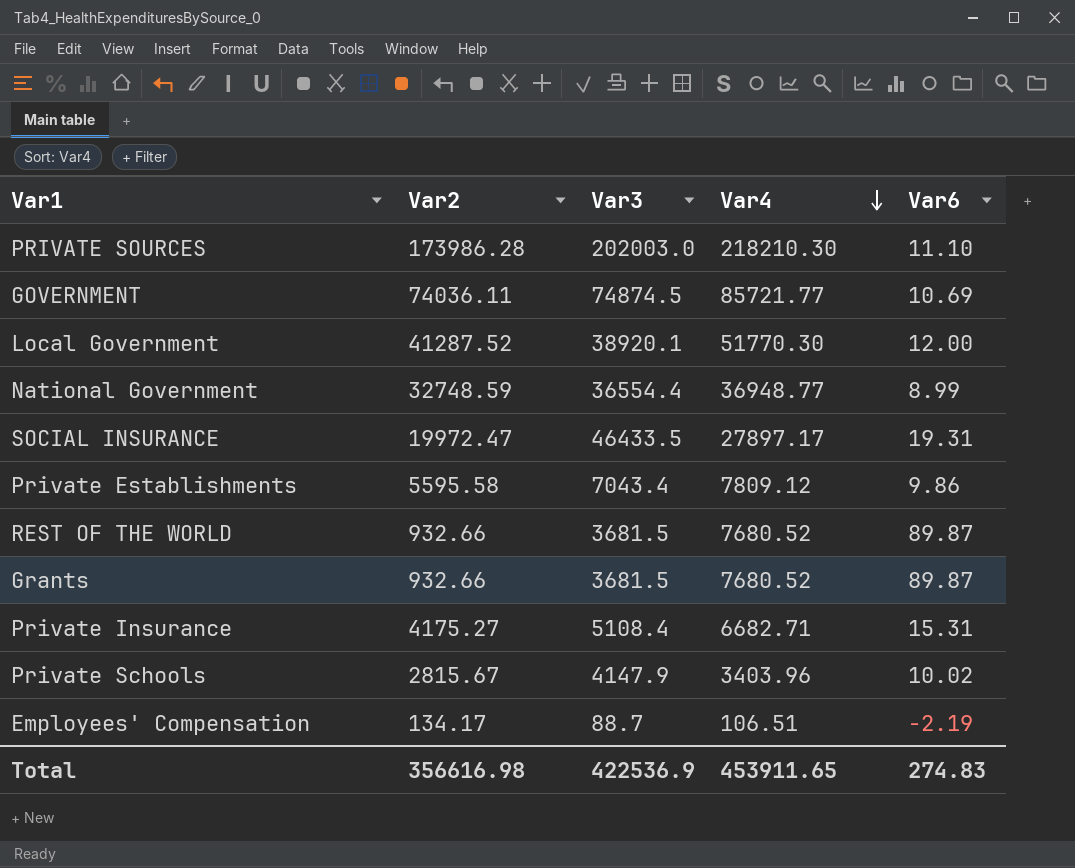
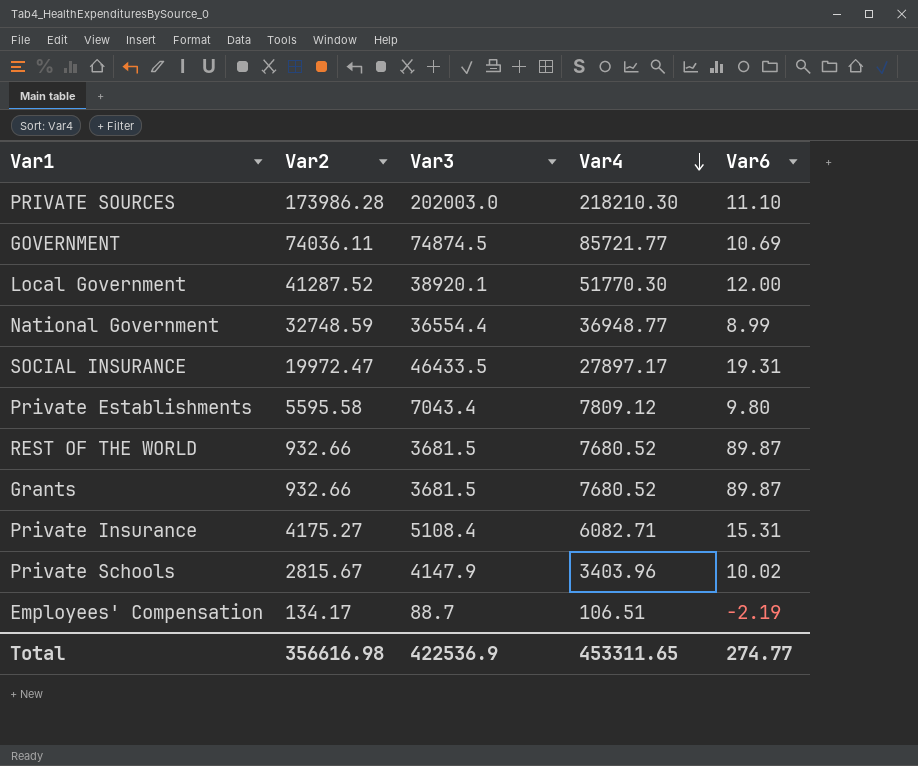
Private Establishments | Var6: 9.86 -> 9.80
Private Insurance | Var4: 6682.71 -> 6082.71
Total | Var4: 453911.65 -> 453311.65
Total | Var6: 274.83 -> 274.77

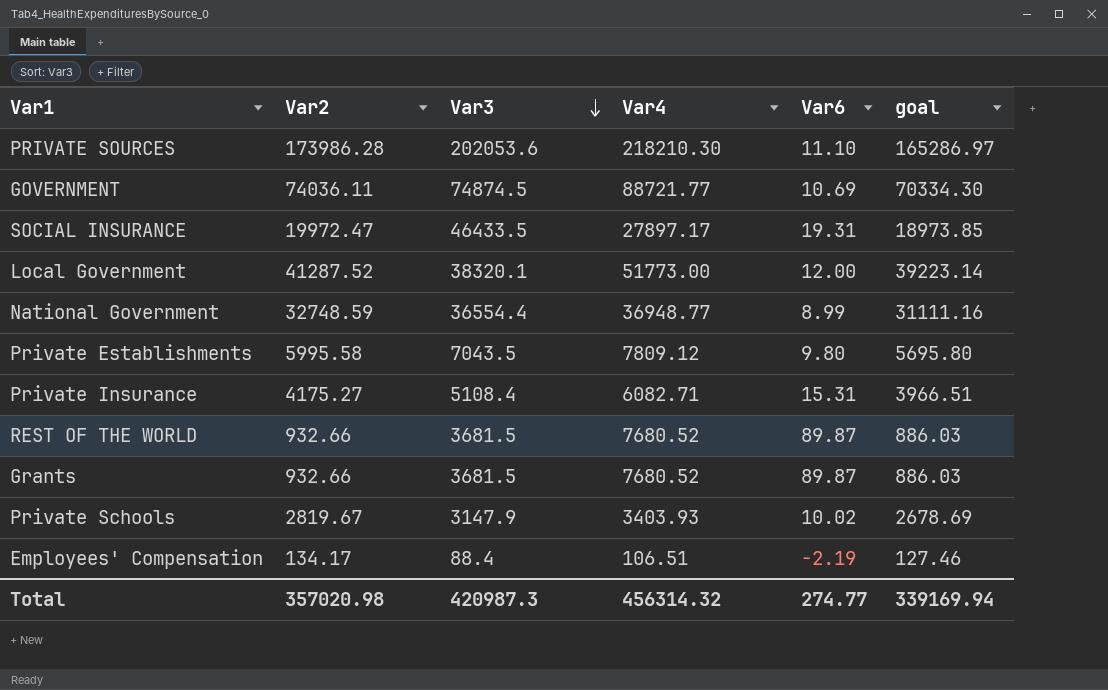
row order: Var4 descending -> Var3 descending
column goal | formula: none -> [Var2] * 0.95
PRIVATE SOURCES | Var3: 202003.0 -> 202053.6
GOVERNMENT | Var4: 85721.77 -> 88721.77
Local Government | Var3: 38920.1 -> 38320.1
Local Government | Var4: 51770.30 -> 51773.00
Private Establishments | Var2: 5595.58 -> 5995.58
Private Establishments | Var3: 7043.4 -> 7043.5
Private Schools | Var2: 2815.67 -> 2819.67
Private Schools | Var3: 4147.9 -> 3147.9
Private Schools | Var4: 3403.96 -> 3403.93
Employees' Compensation | Var3: 88.7 -> 88.4
Total | Var2: 356616.98 -> 357020.98
Total | Var3: 422536.9 -> 420987.3
Total | Var4: 453311.65 -> 456314.32

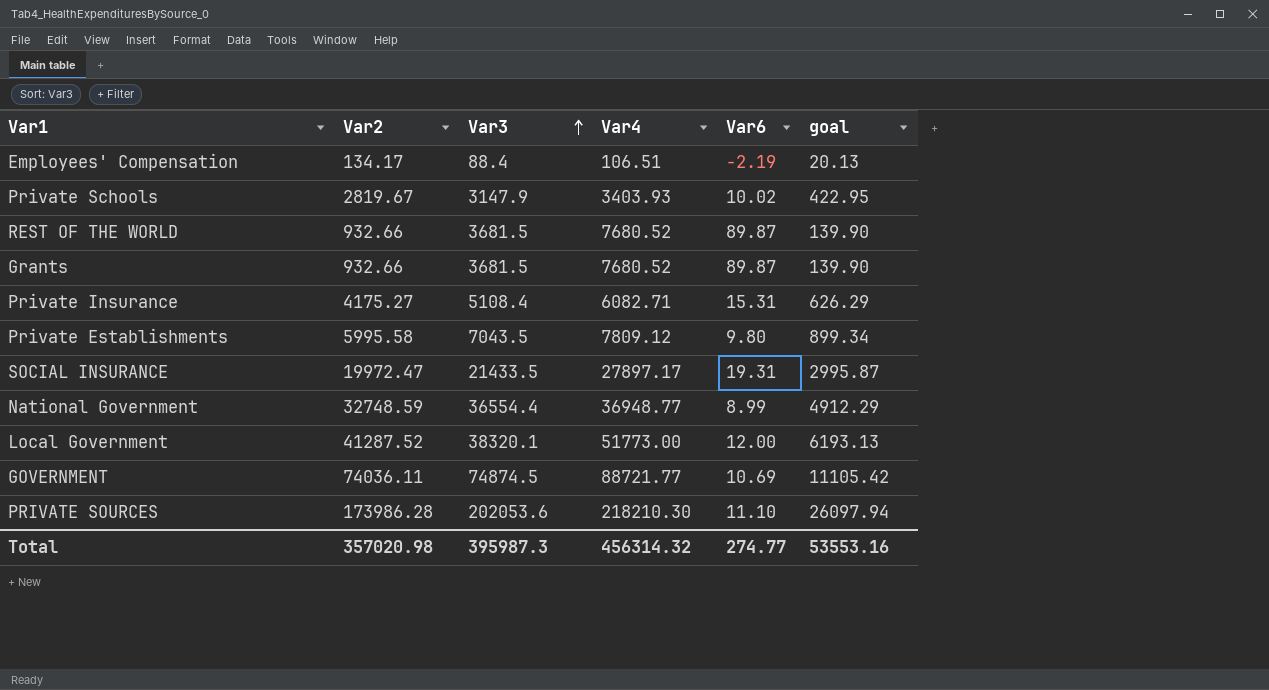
row order: Var3 descending -> Var3 ascending
column goal | formula: [Var2] * 0.95 -> [Var2] * 0.15
SOCIAL INSURANCE | Var3: 46433.5 -> 21433.5
Total | Var3: 420987.3 -> 395987.3
Total | goal: 339169.94 -> 53553.16

